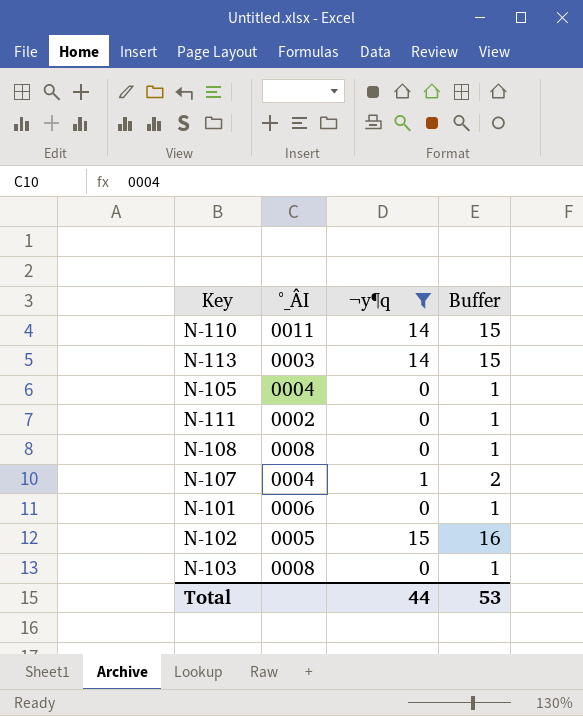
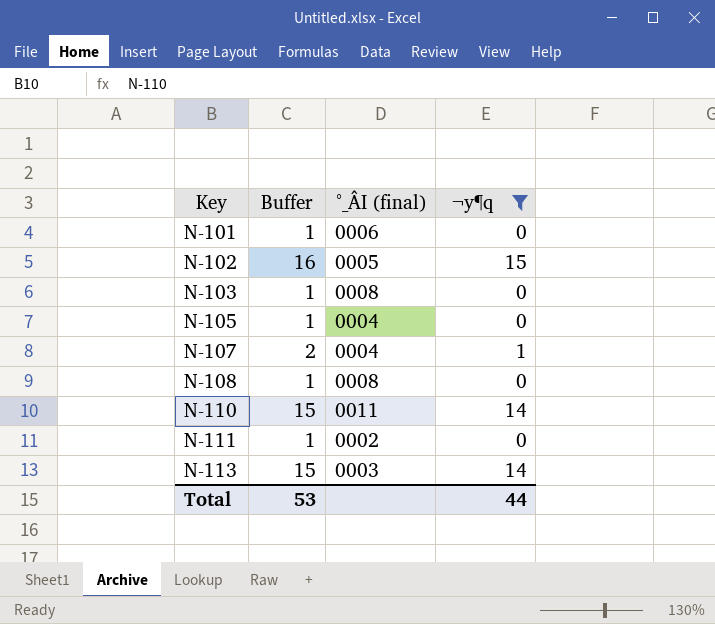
row order: none -> Key ascending
column Buffer | position: 4 -> 2
column name: °_ÂI -> °_ÂI (final)

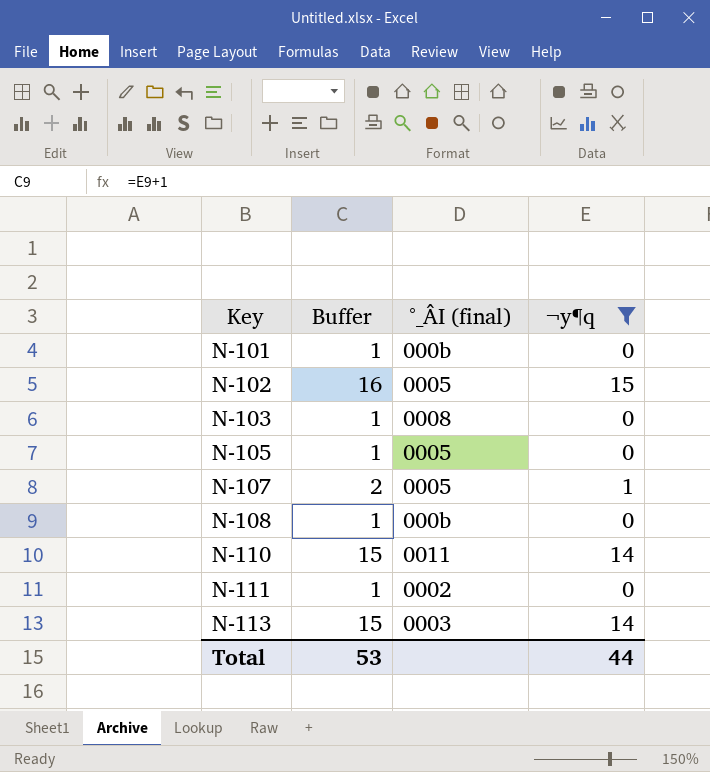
N-101 | °_ÂI (final): 0006 -> 000b
N-105 | °_ÂI (final): 0004 -> 0005
N-107 | °_ÂI (final): 0004 -> 0005
N-108 | °_ÂI (final): 0008 -> 000b

